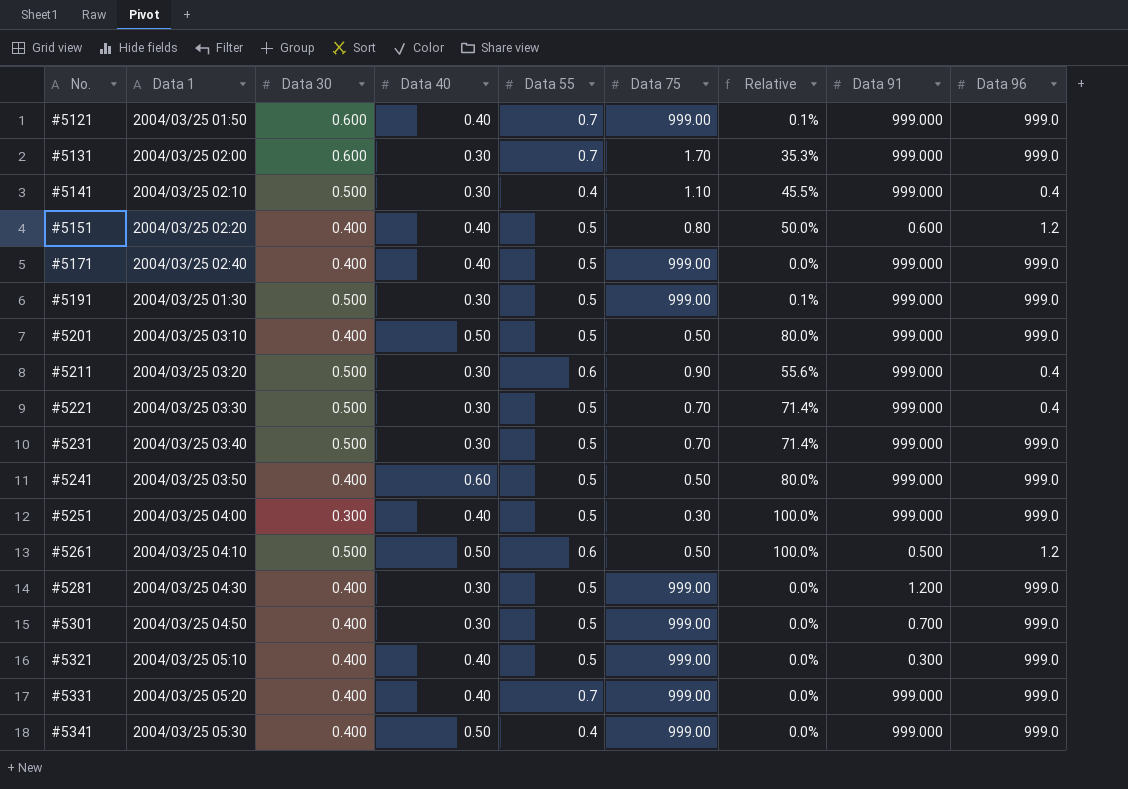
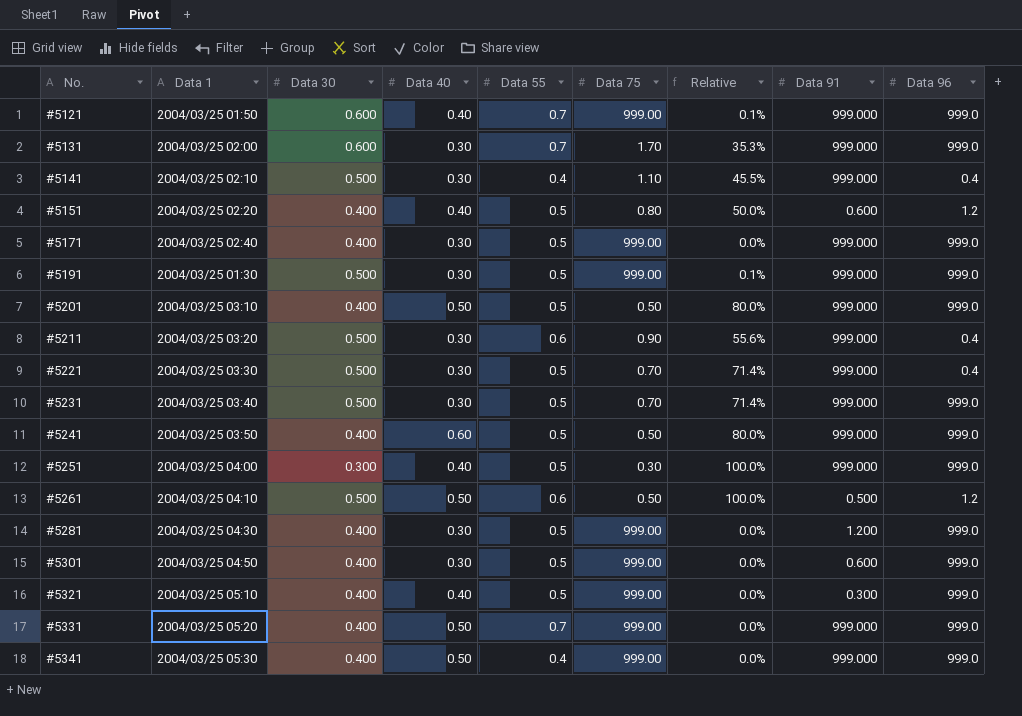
#5171 | Data 40: 0.40 -> 0.30
#5301 | Data 91: 0.700 -> 0.600
#5331 | Data 40: 0.40 -> 0.50

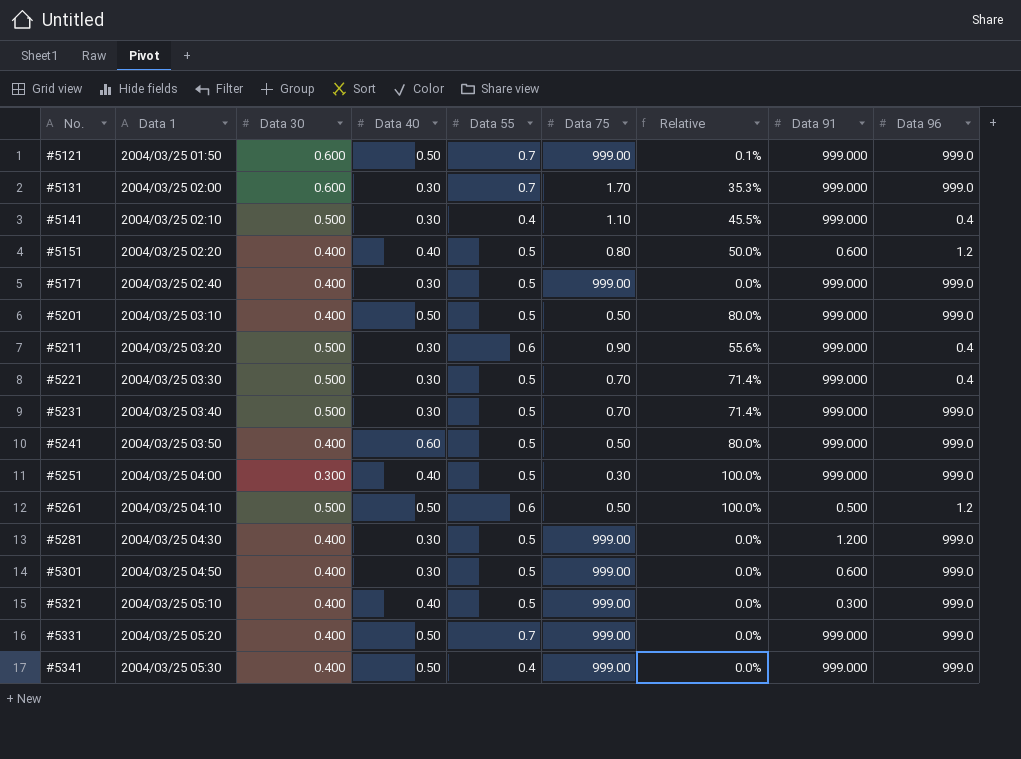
row #5191: 2004/03/25 01:30 | 0.500 | 0.30 | 0.5 | 999.00 | 0.1% | 999.000 | 999.0 -> none
#5121 | Data 40: 0.40 -> 0.50

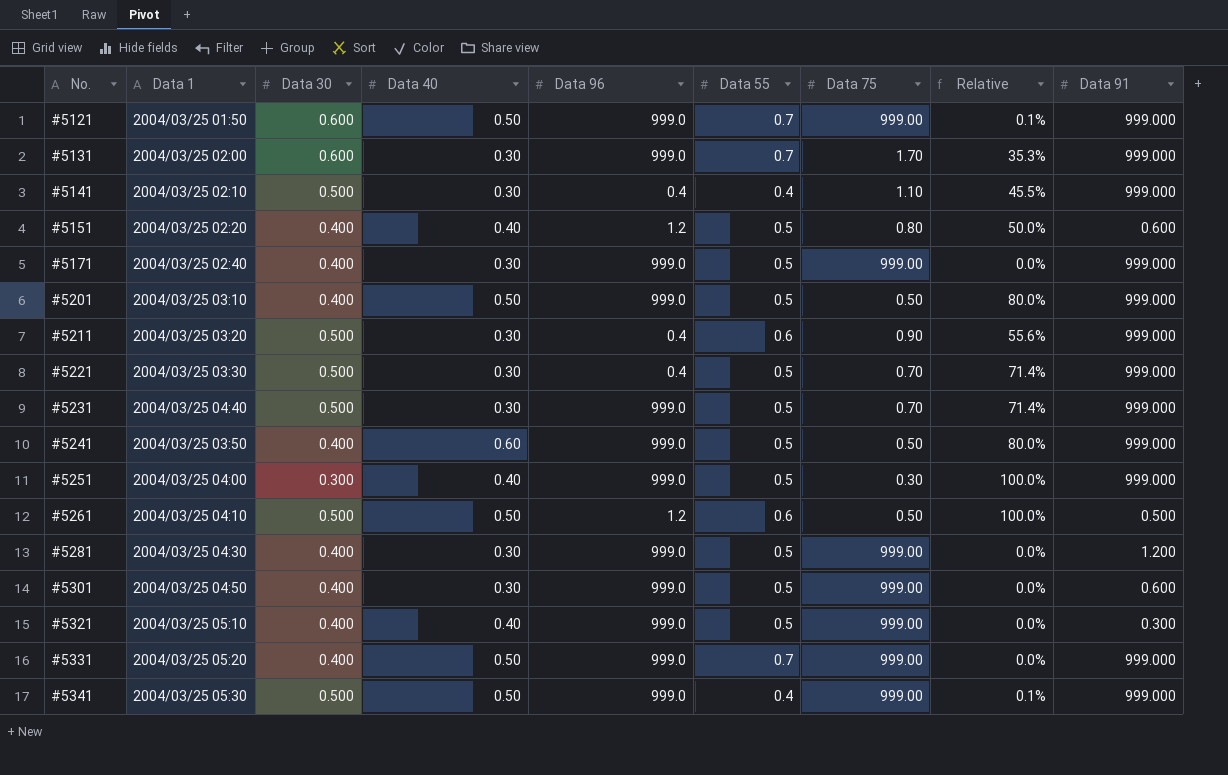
column Data 96 | position: 9 -> 5
#5231 | Data 1: 2004/03/25 03:40 -> 2004/03/25 04:40
#5341 | Data 30: 0.400 -> 0.500
#5341 | Relative: 0.0% -> 0.1%

